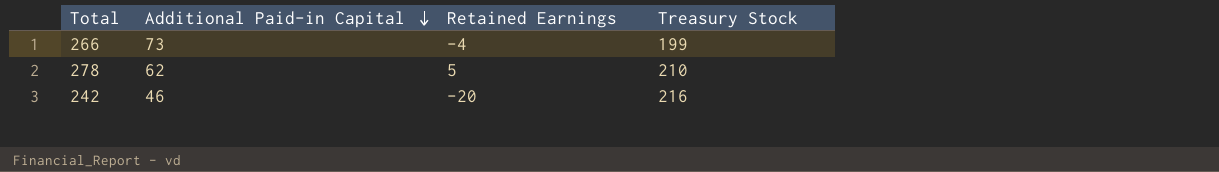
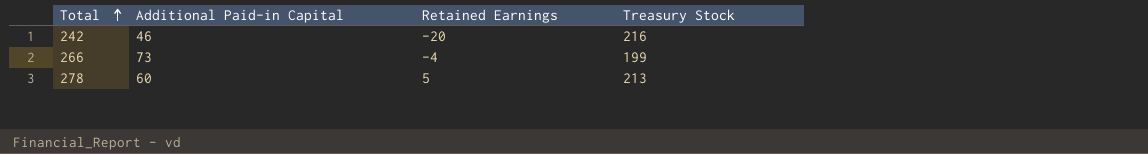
row order: Additional Paid-in Capital descending -> Total ascending
278 | Additional Paid-in Capital: 62 -> 60
278 | Treasury Stock: 210 -> 213

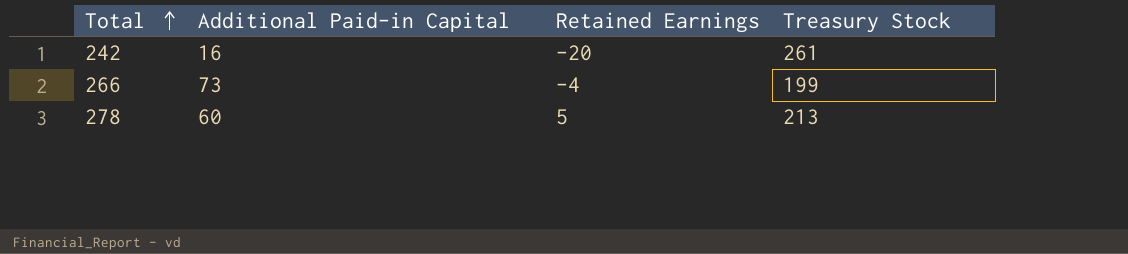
242 | Additional Paid-in Capital: 46 -> 16
242 | Treasury Stock: 216 -> 261

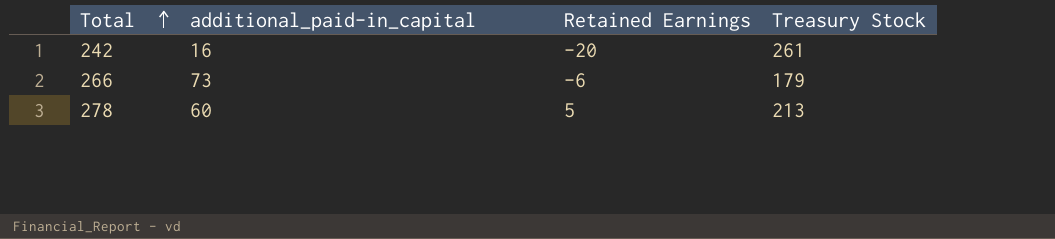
column name: Additional Paid-in Capital -> additional_paid-in_capital
266 | Retained Earnings: -4 -> -6
266 | Treasury Stock: 199 -> 179

